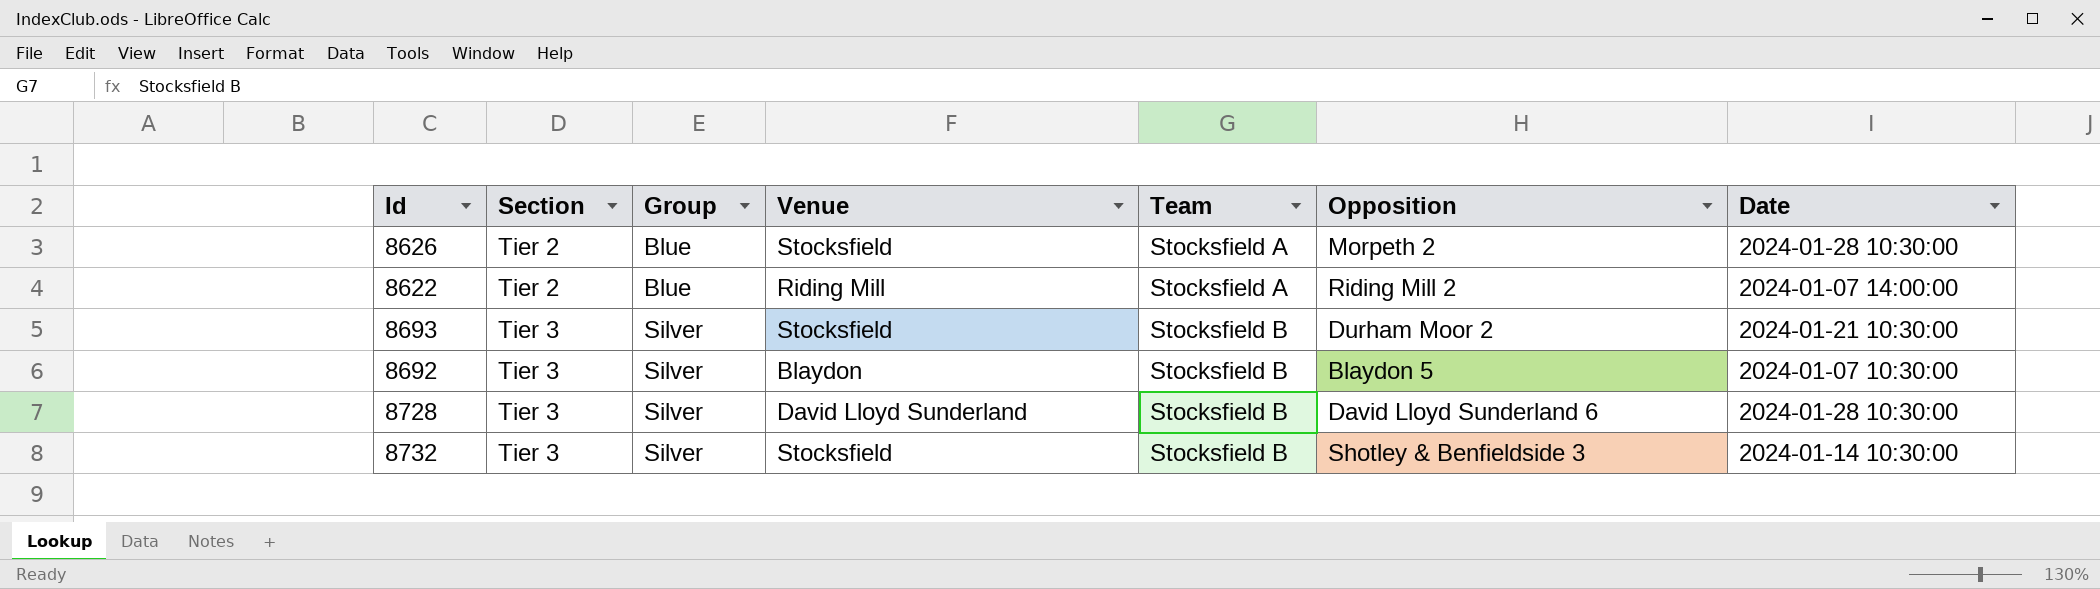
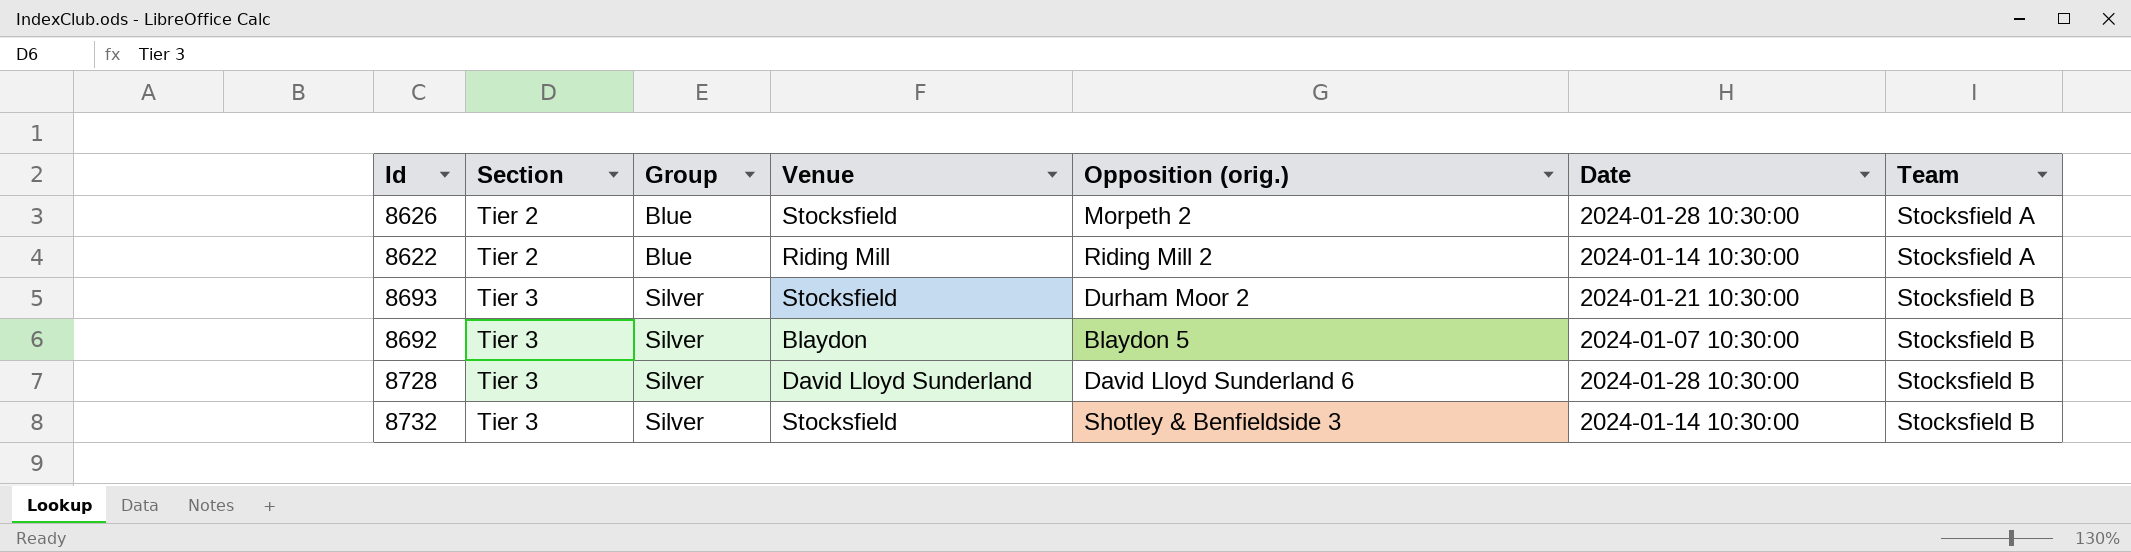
column name: Opposition -> Opposition (orig.)
column Team | position: 5 -> 7
8622 | Date: 2024-01-07 14:00:00 -> 2024-01-14 10:30:00

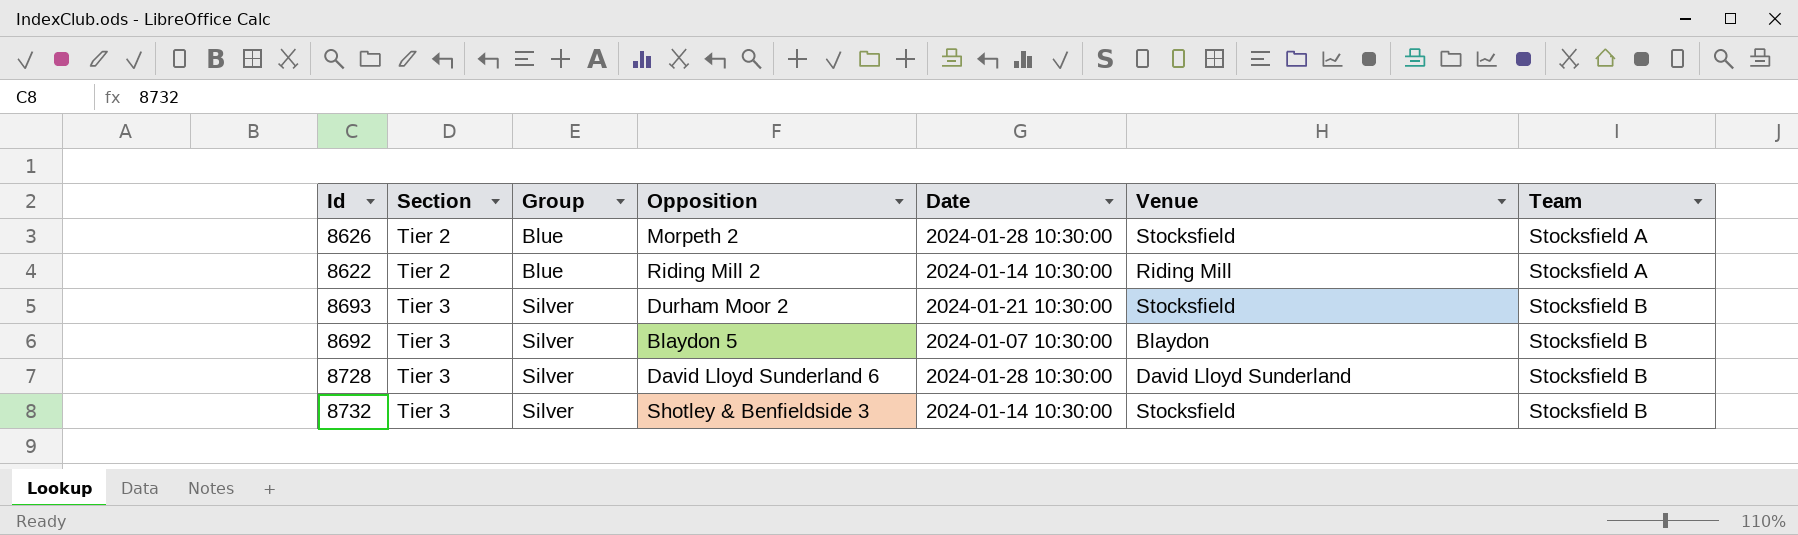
column name: Opposition (orig.) -> Opposition
column Venue | position: 4 -> 6

